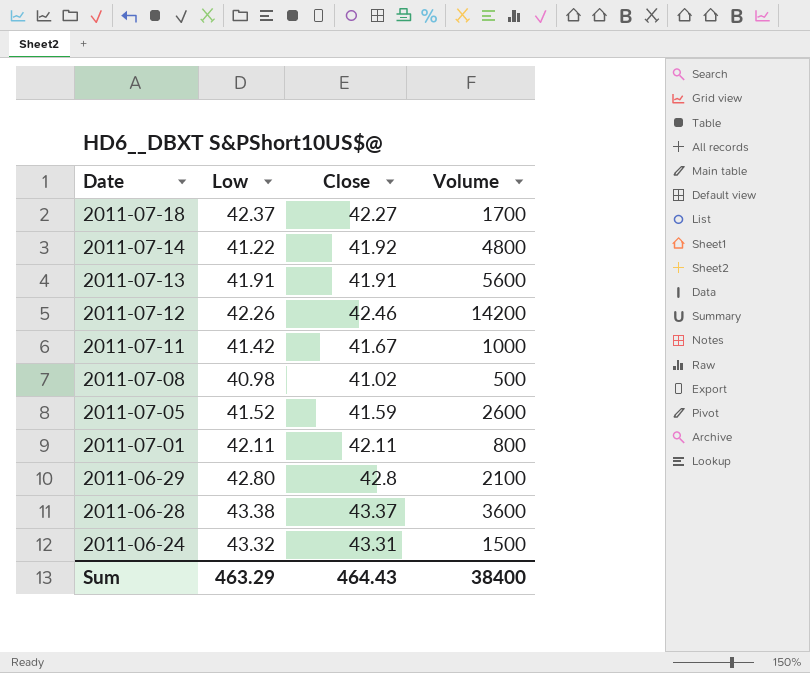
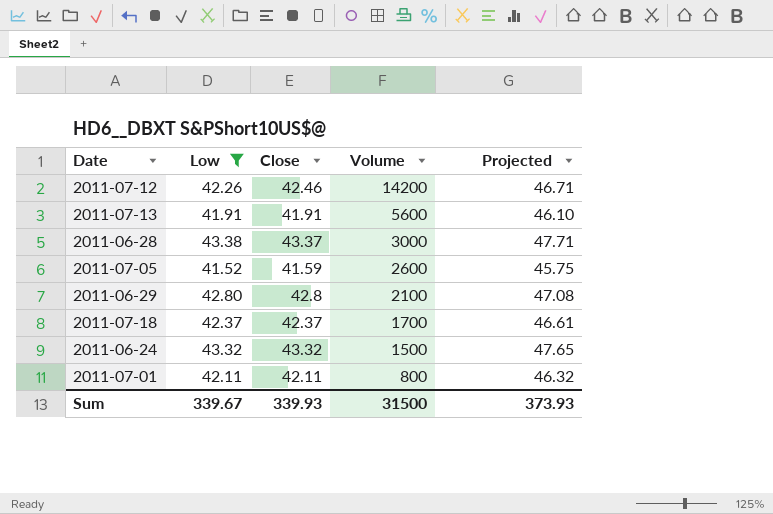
filter: none -> Low >= 41.52
row order: Date descending -> Volume descending
column Projected | formula: none -> [Close] * 1.1
2011-06-28 | Volume: 3600 -> 3000
2011-07-18 | Close: 42.27 -> 42.37
2011-06-24 | Close: 43.31 -> 43.32
Sum | Low: 463.29 -> 339.67
Sum | Close: 464.43 -> 339.93
Sum | Volume: 38400 -> 31500

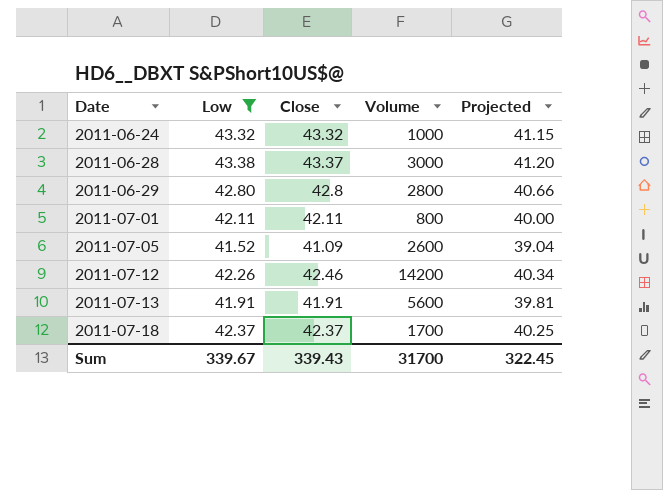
row order: Volume descending -> Date ascending
column Projected | formula: [Close] * 1.1 -> [Close] * 0.95
2011-06-24 | Volume: 1500 -> 1000
2011-06-29 | Volume: 2100 -> 2800
2011-07-05 | Close: 41.59 -> 41.09
Sum | Close: 339.93 -> 339.43
Sum | Volume: 31500 -> 31700
Sum | Projected: 373.93 -> 322.45

